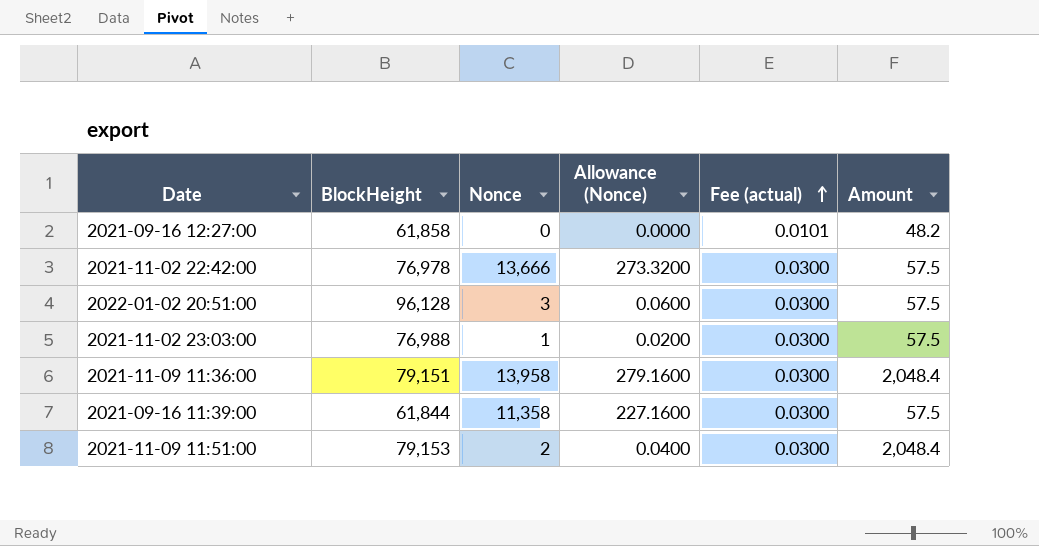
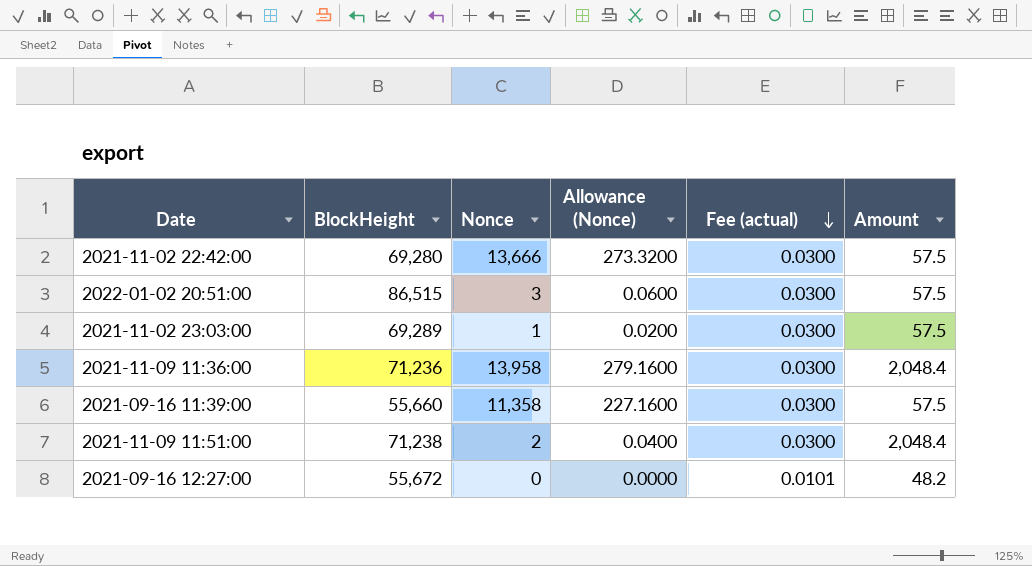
row order: Fee (actual) ascending -> Fee (actual) descending
2021-11-02 22:42:00 | BlockHeight: 76,978 -> 69,280
2022-01-02 20:51:00 | BlockHeight: 96,128 -> 86,515
2021-11-02 23:03:00 | BlockHeight: 76,988 -> 69,289
2021-11-09 11:36:00 | BlockHeight: 79,151 -> 71,236
2021-09-16 11:39:00 | BlockHeight: 61,844 -> 55,660
2021-11-09 11:51:00 | BlockHeight: 79,153 -> 71,238
2021-09-16 12:27:00 | BlockHeight: 61,858 -> 55,672

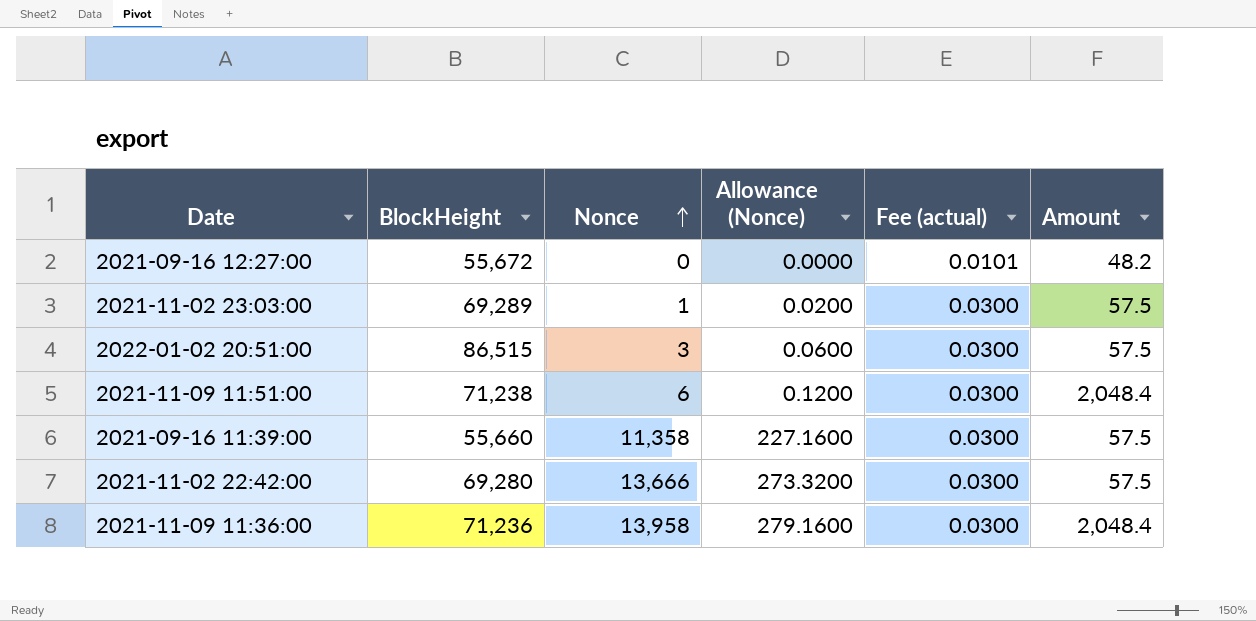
row order: Fee (actual) descending -> Nonce ascending
2021-11-09 11:51:00 | Nonce: 2 -> 6
2021-11-09 11:51:00 | Allowance (Nonce): 0.0400 -> 0.1200

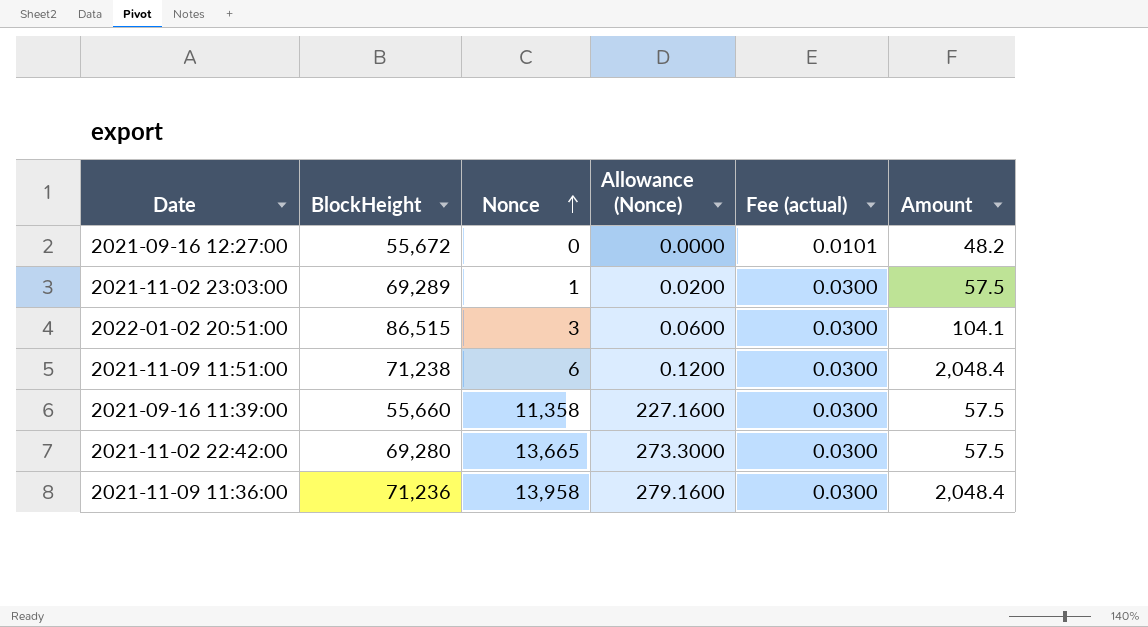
2022-01-02 20:51:00 | Amount: 57.5 -> 104.1
2021-11-02 22:42:00 | Nonce: 13,666 -> 13,665
2021-11-02 22:42:00 | Allowance (Nonce): 273.3200 -> 273.3000

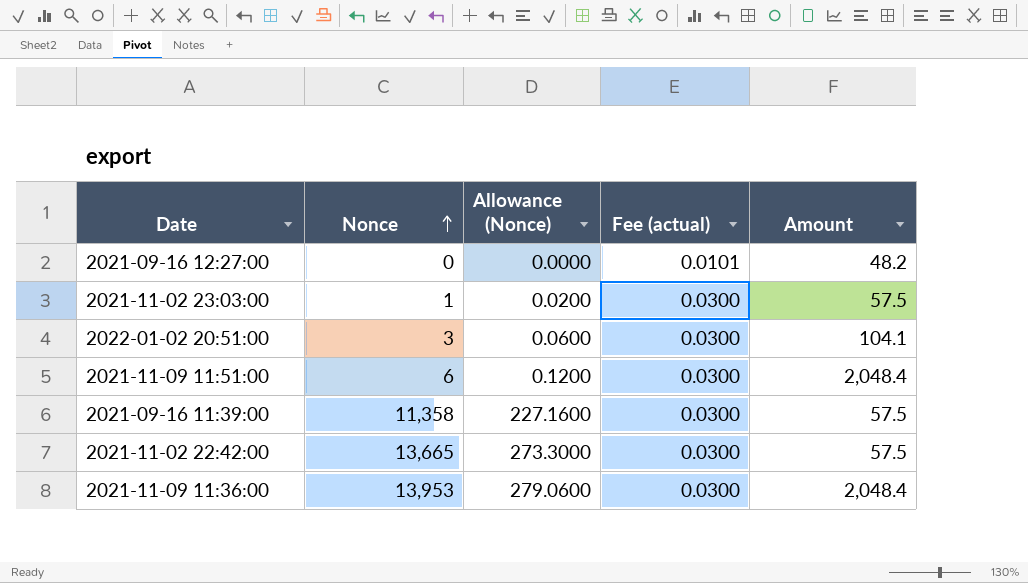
column BlockHeight | position: 2 -> none
2021-11-09 11:36:00 | Nonce: 13,958 -> 13,953
2021-11-09 11:36:00 | Allowance (Nonce): 279.1600 -> 279.0600

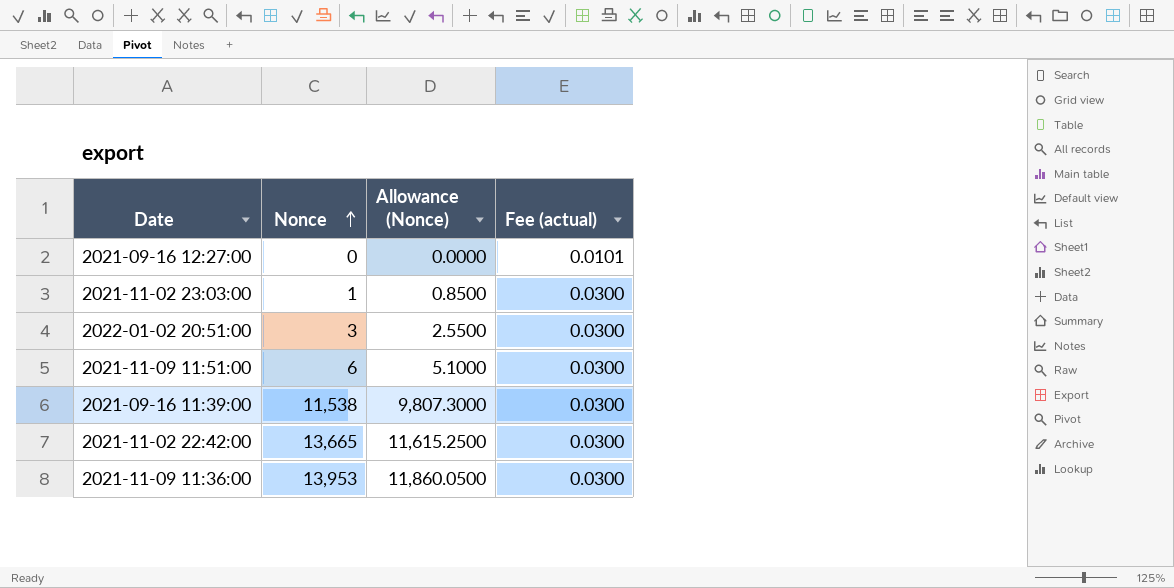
column Amount | position: 5 -> none
column Allowance (Nonce) | formula: [Nonce] * 0.02 -> [Nonce] * 0.85
2021-09-16 11:39:00 | Nonce: 11,358 -> 11,538

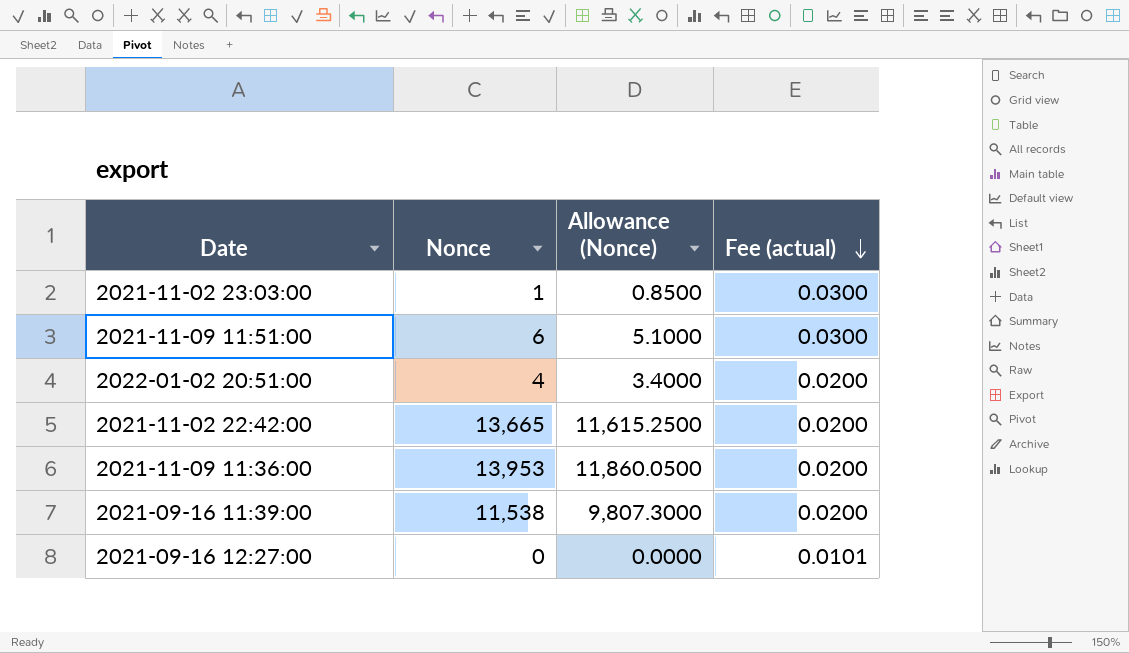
row order: Nonce ascending -> Fee (actual) descending
2022-01-02 20:51:00 | Nonce: 3 -> 4
2022-01-02 20:51:00 | Allowance (Nonce): 2.5500 -> 3.4000
2022-01-02 20:51:00 | Fee (actual): 0.0300 -> 0.0200
2021-11-02 22:42:00 | Fee (actual): 0.0300 -> 0.0200
2021-11-09 11:36:00 | Fee (actual): 0.0300 -> 0.0200
2021-09-16 11:39:00 | Fee (actual): 0.0300 -> 0.0200

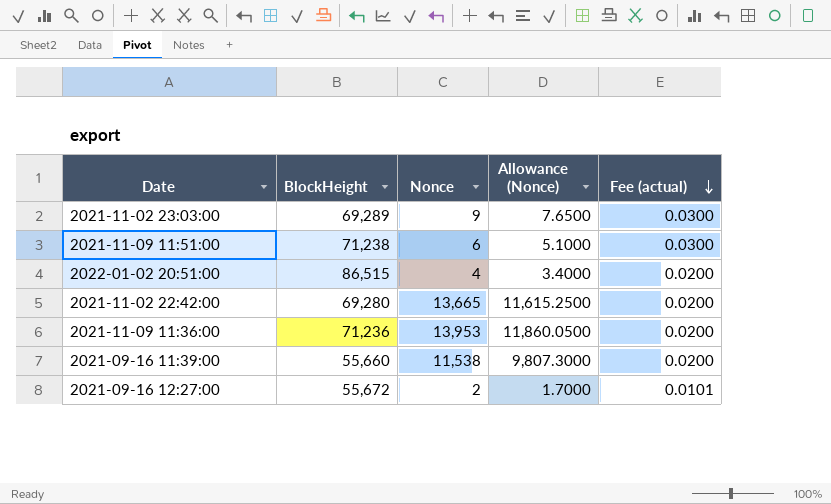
column BlockHeight | position: none -> 2
2021-11-02 23:03:00 | Nonce: 1 -> 9
2021-11-02 23:03:00 | Allowance (Nonce): 0.8500 -> 7.6500
2021-09-16 12:27:00 | Nonce: 0 -> 2
2021-09-16 12:27:00 | Allowance (Nonce): 0.0000 -> 1.7000

